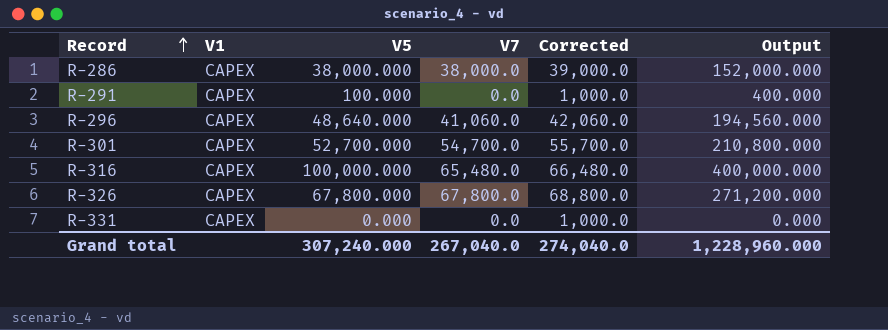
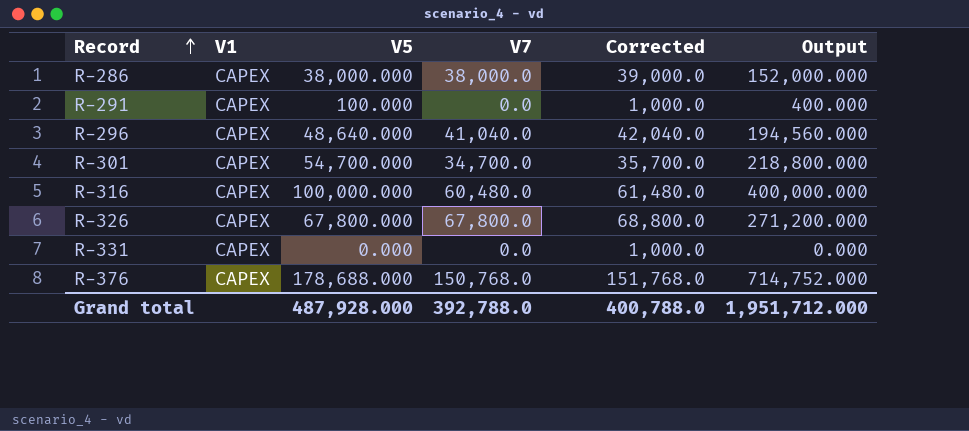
R-296 | V7: 41,060.0 -> 41,040.0
R-296 | Corrected: 42,060.0 -> 42,040.0
R-301 | V5: 52,700.000 -> 54,700.000
R-301 | V7: 54,700.0 -> 34,700.0
R-301 | Corrected: 55,700.0 -> 35,700.0
R-301 | Output: 210,800.000 -> 218,800.000
R-316 | V7: 65,480.0 -> 60,480.0
R-316 | Corrected: 66,480.0 -> 61,480.0
row R-376: none -> CAPEX | 178,688.000 | 150,768.0 | 151,768.0 | 714,752.000
Grand total | V5: 307,240.000 -> 487,928.000
Grand total | V7: 267,040.0 -> 392,788.0
Grand total | Corrected: 274,040.0 -> 400,788.0
Grand total | Output: 1,228,960.000 -> 1,951,712.000

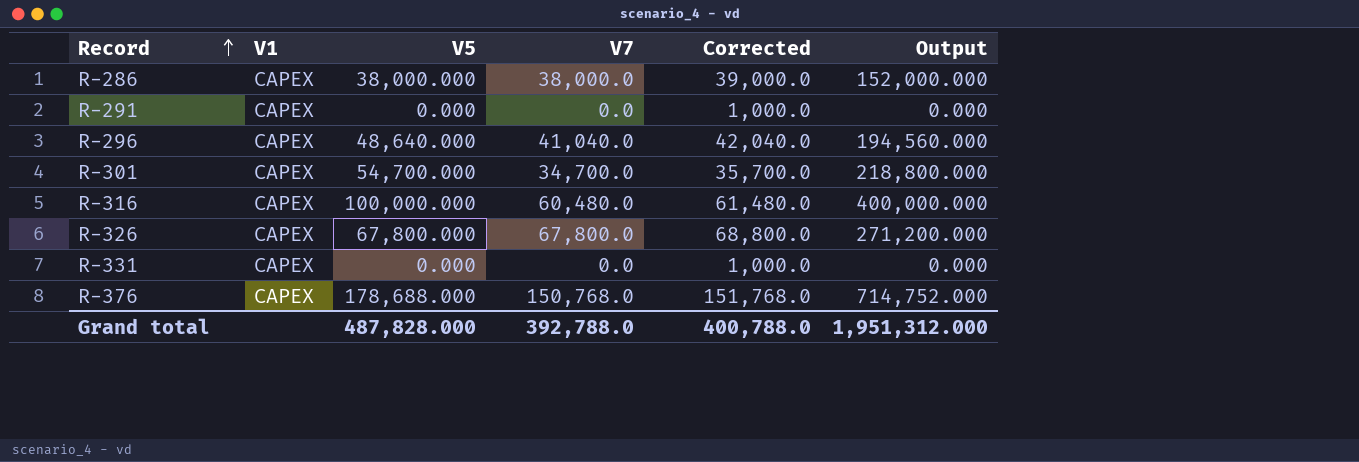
R-291 | V5: 100.000 -> 0.000
R-291 | Output: 400.000 -> 0.000
Grand total | V5: 487,928.000 -> 487,828.000
Grand total | Output: 1,951,712.000 -> 1,951,312.000

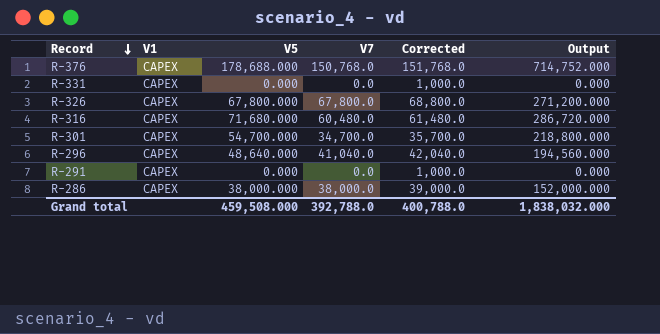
row order: Record ascending -> Record descending
R-316 | V5: 100,000.000 -> 71,680.000
R-316 | Output: 400,000.000 -> 286,720.000
Grand total | V5: 487,828.000 -> 459,508.000
Grand total | Output: 1,951,312.000 -> 1,838,032.000

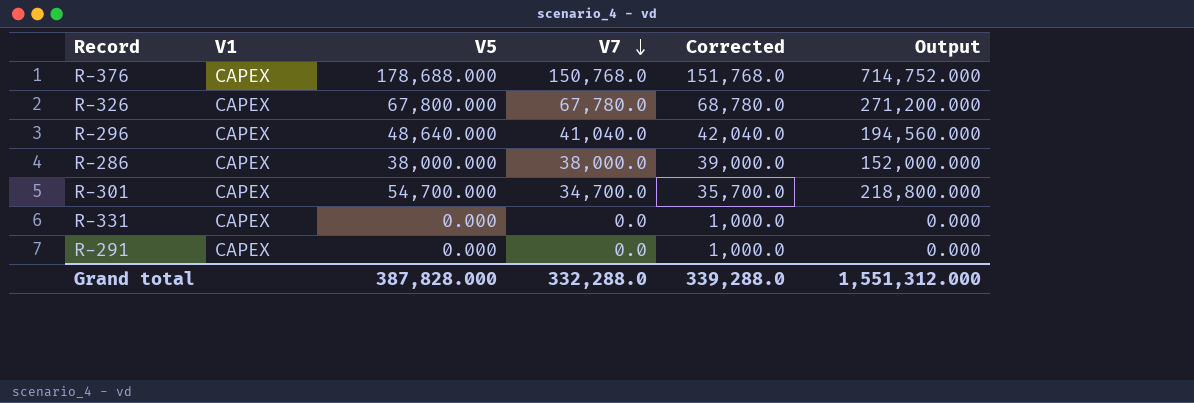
row order: Record descending -> V7 descending
row R-316: CAPEX | 71,680.000 | 60,480.0 | 61,480.0 | 286,720.000 -> none
R-326 | V7: 67,800.0 -> 67,780.0
R-326 | Corrected: 68,800.0 -> 68,780.0
Grand total | V5: 459,508.000 -> 387,828.000
Grand total | V7: 392,788.0 -> 332,288.0
Grand total | Corrected: 400,788.0 -> 339,288.0
Grand total | Output: 1,838,032.000 -> 1,551,312.000

